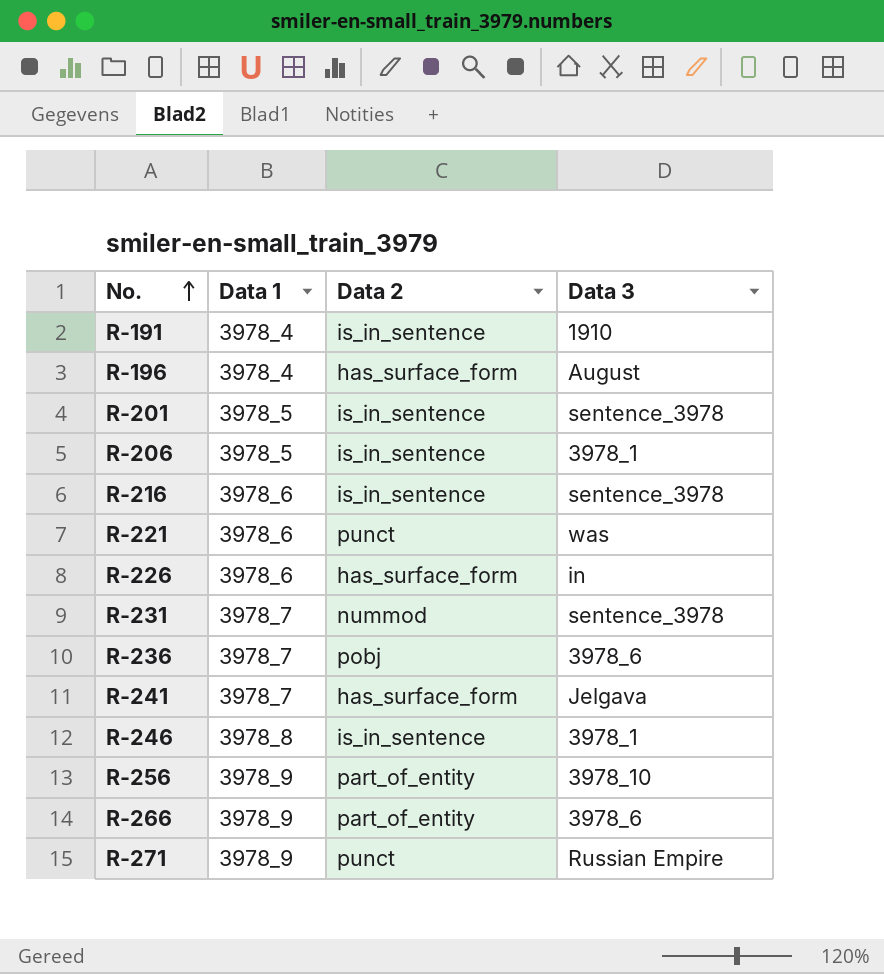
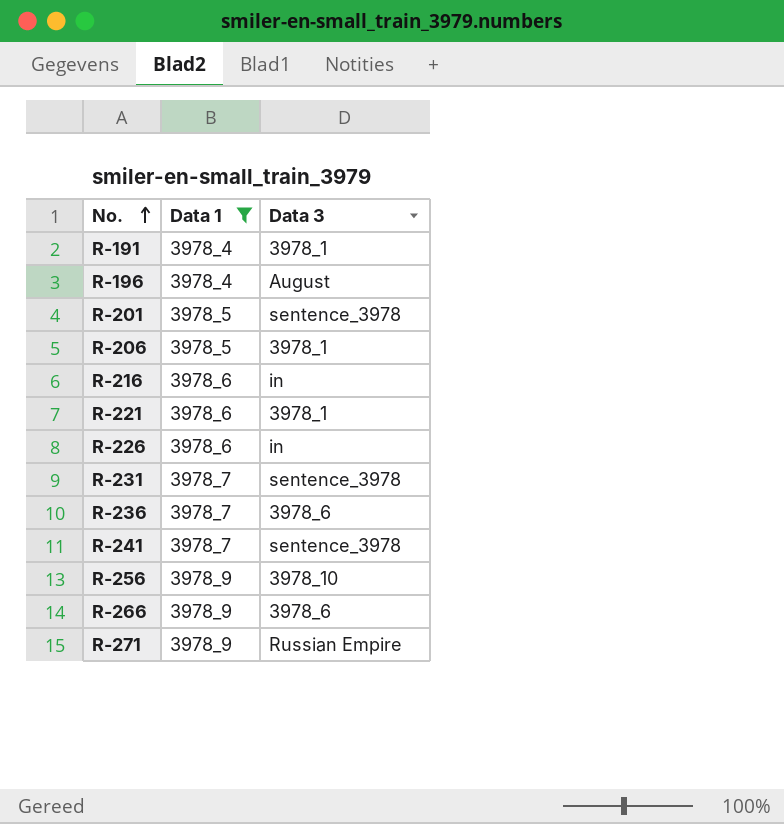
filter: none -> Data 1 != 3978_8
column Data 2 | position: 3 -> none
R-191 | Data 3: 1910 -> 3978_1
R-216 | Data 3: sentence_3978 -> in
R-221 | Data 3: was -> 3978_1
R-241 | Data 3: Jelgava -> sentence_3978

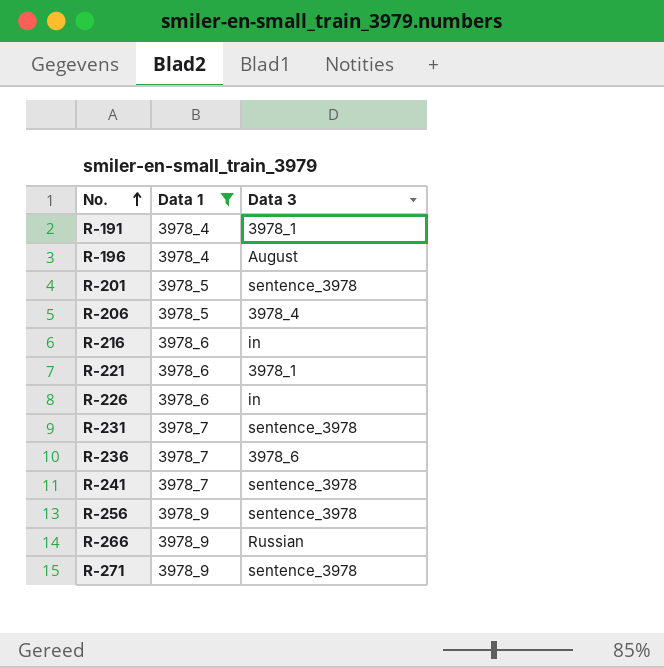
R-206 | Data 3: 3978_1 -> 3978_4
R-256 | Data 3: 3978_10 -> sentence_3978
R-266 | Data 3: 3978_6 -> Russian
R-271 | Data 3: Russian Empire -> sentence_3978

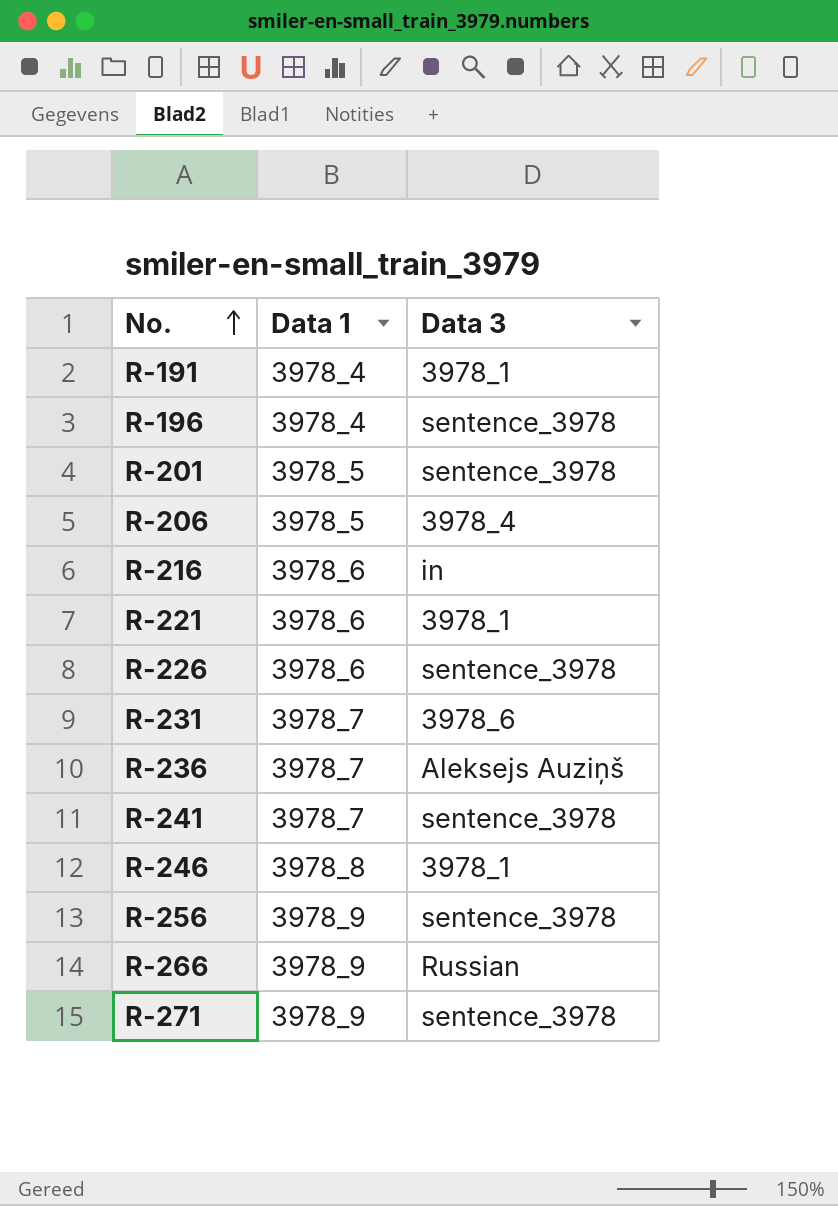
filter: Data 1 != 3978_8 -> none
R-196 | Data 3: August -> sentence_3978
R-226 | Data 3: in -> sentence_3978
R-231 | Data 3: sentence_3978 -> 3978_6
R-236 | Data 3: 3978_6 -> Aleksejs Auziņš

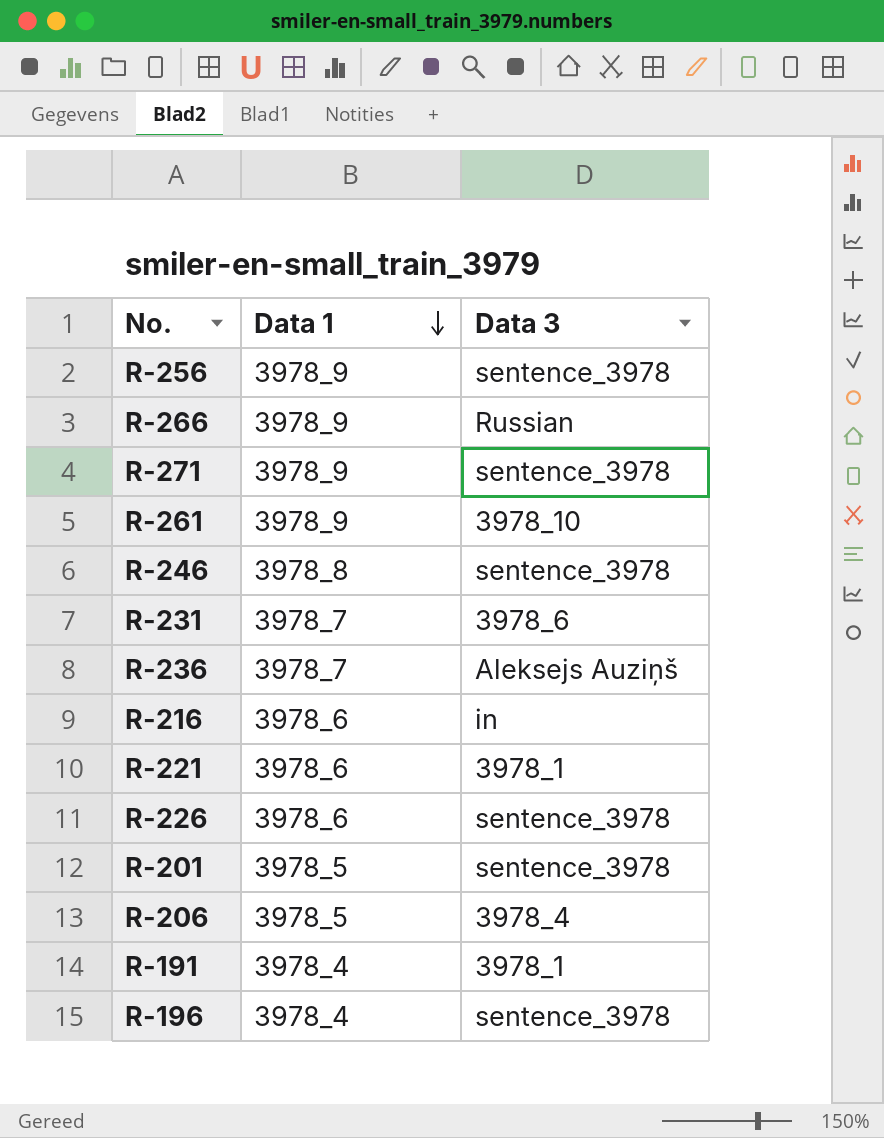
row order: No. ascending -> Data 1 descending
row R-241: 3978_7 | sentence_3978 -> none
row R-261: none -> 3978_9 | 3978_10
R-246 | Data 3: 3978_1 -> sentence_3978

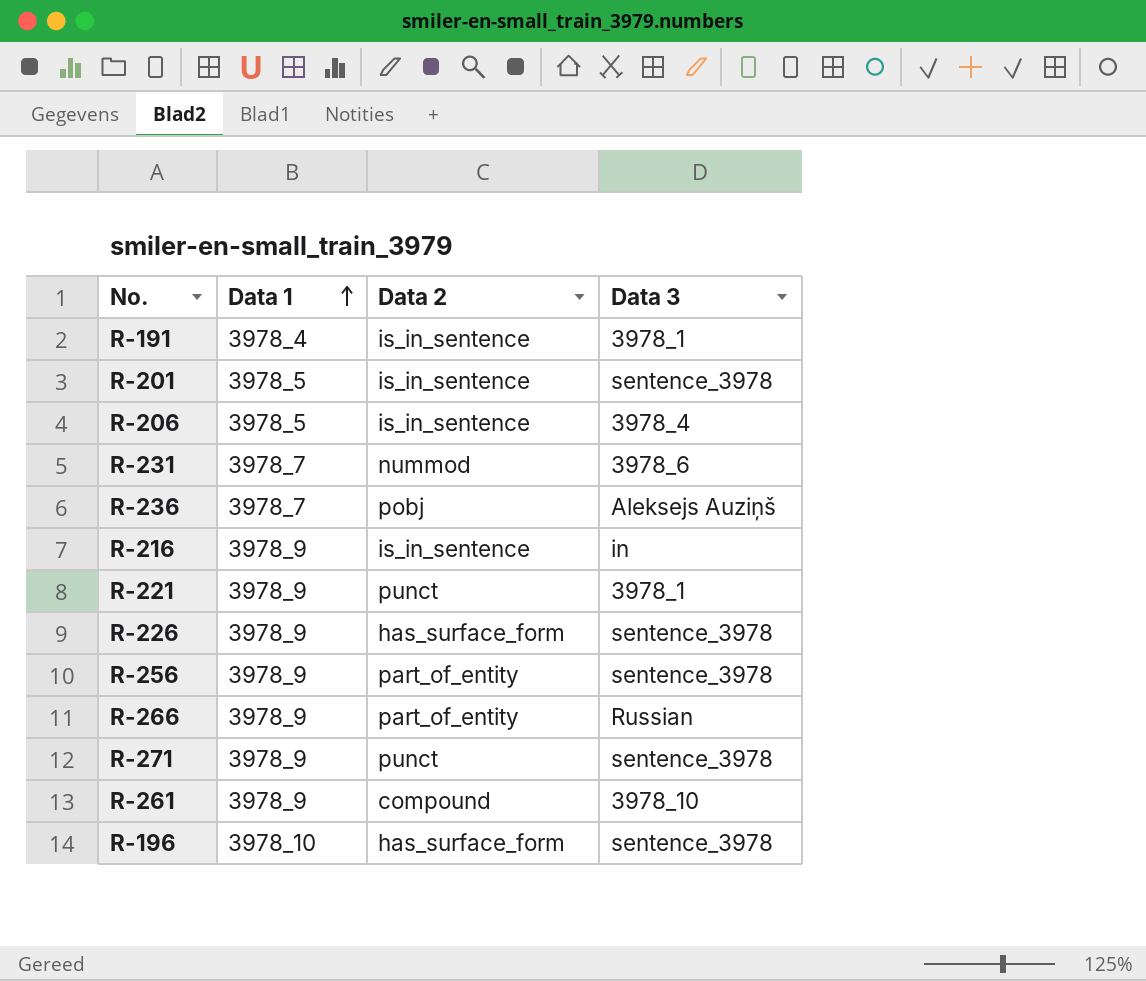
row order: Data 1 descending -> Data 1 ascending
column Data 2 | position: none -> 3
row R-246: 3978_8 | sentence_3978 -> none
R-216 | Data 1: 3978_6 -> 3978_9
R-221 | Data 1: 3978_6 -> 3978_9
R-226 | Data 1: 3978_6 -> 3978_9
R-196 | Data 1: 3978_4 -> 3978_10

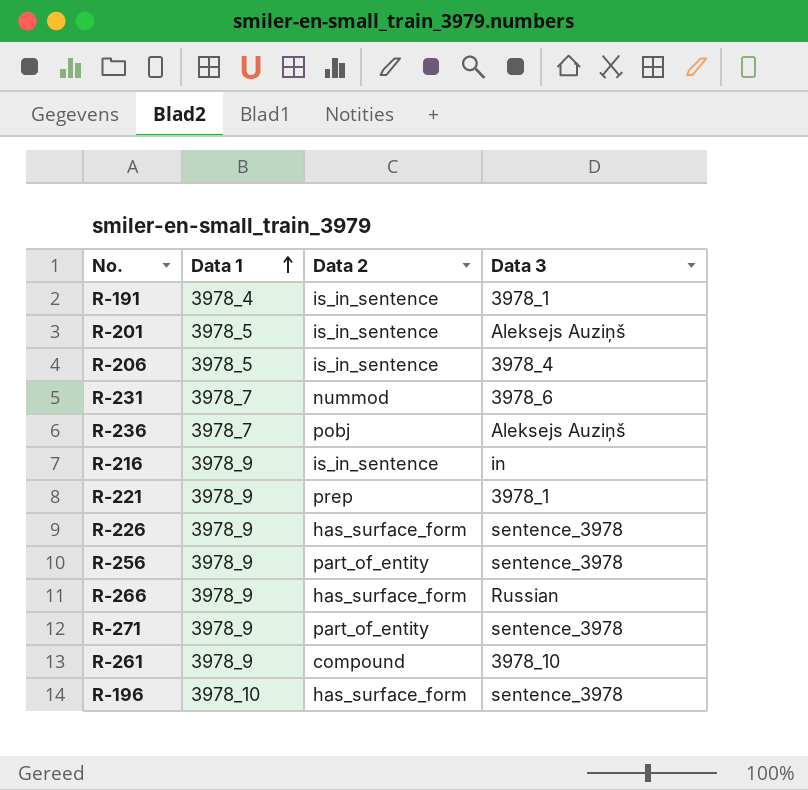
R-201 | Data 3: sentence_3978 -> Aleksejs Auziņš
R-221 | Data 2: punct -> prep
R-266 | Data 2: part_of_entity -> has_surface_form
R-271 | Data 2: punct -> part_of_entity

